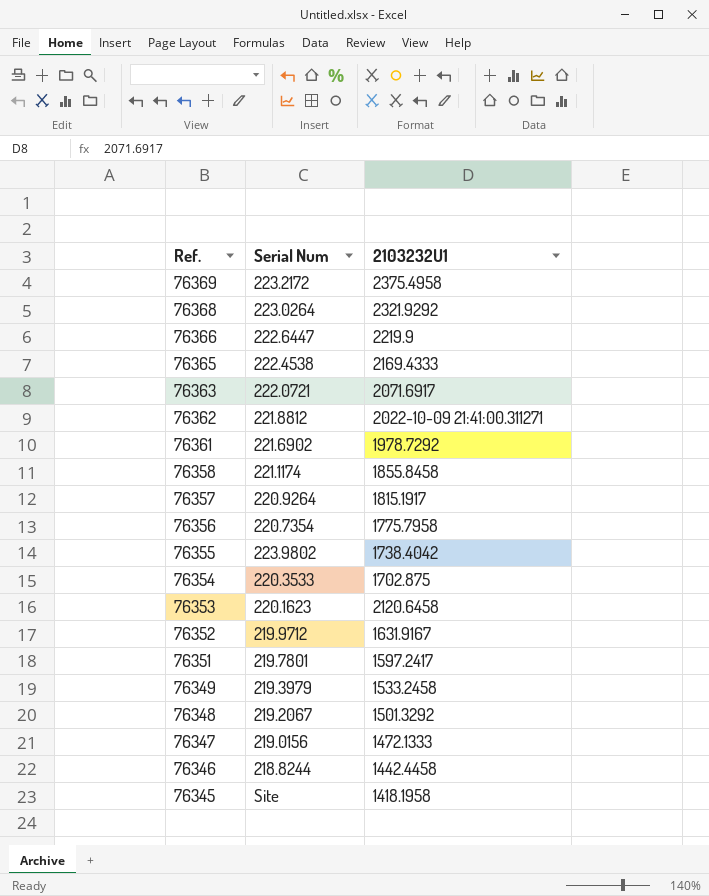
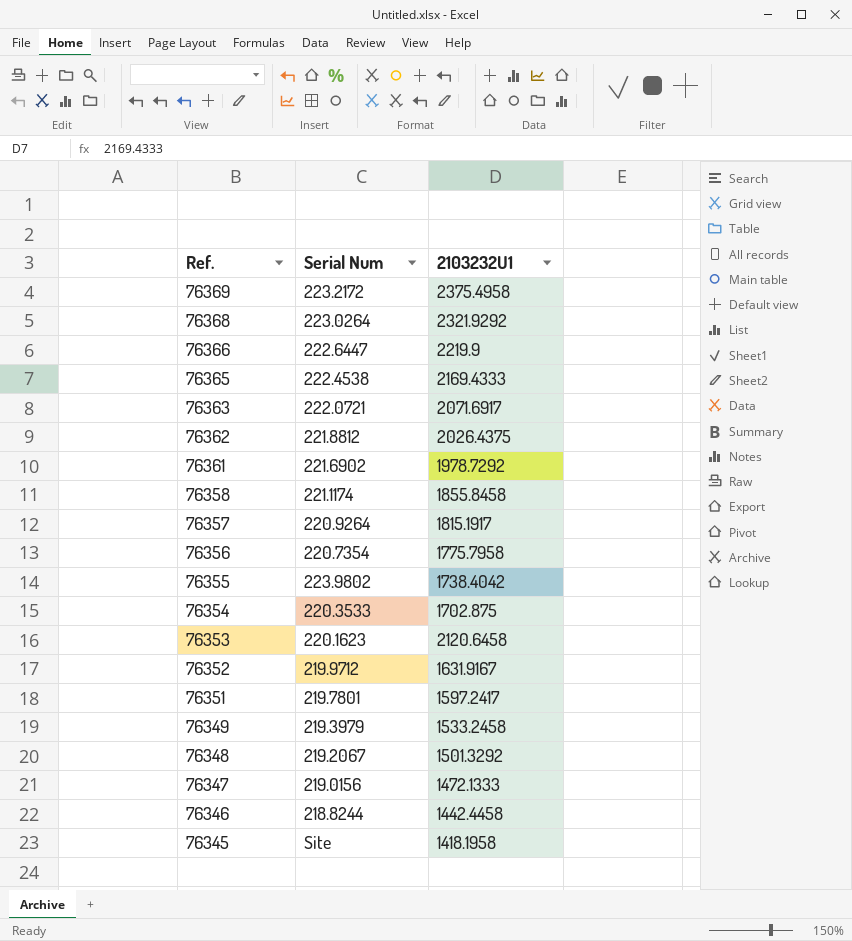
76362 | 2103232U1: 2022-10-09 21:41:00.311271 -> 2026.4375

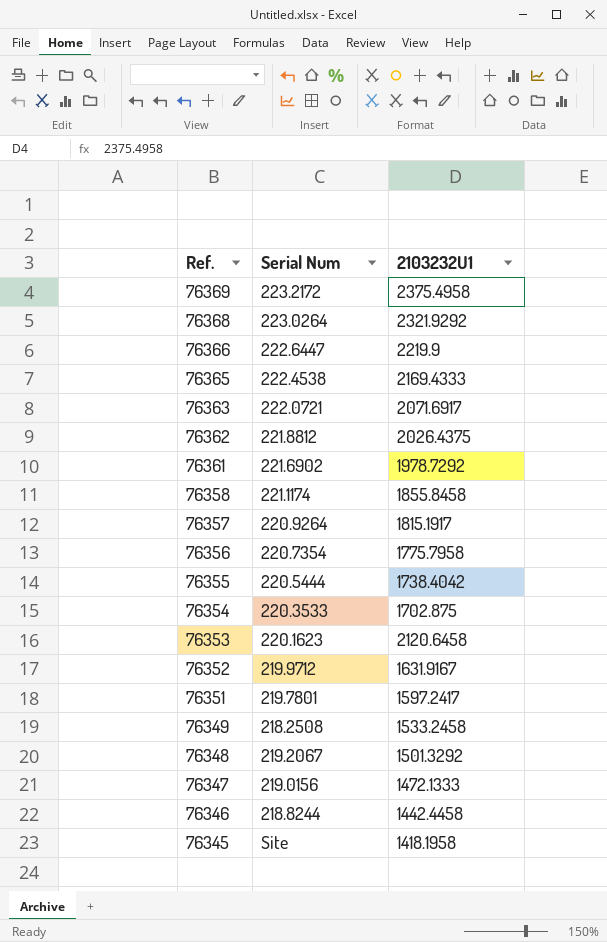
76355 | Serial Num: 223.9802 -> 220.5444
76349 | Serial Num: 219.3979 -> 218.2508

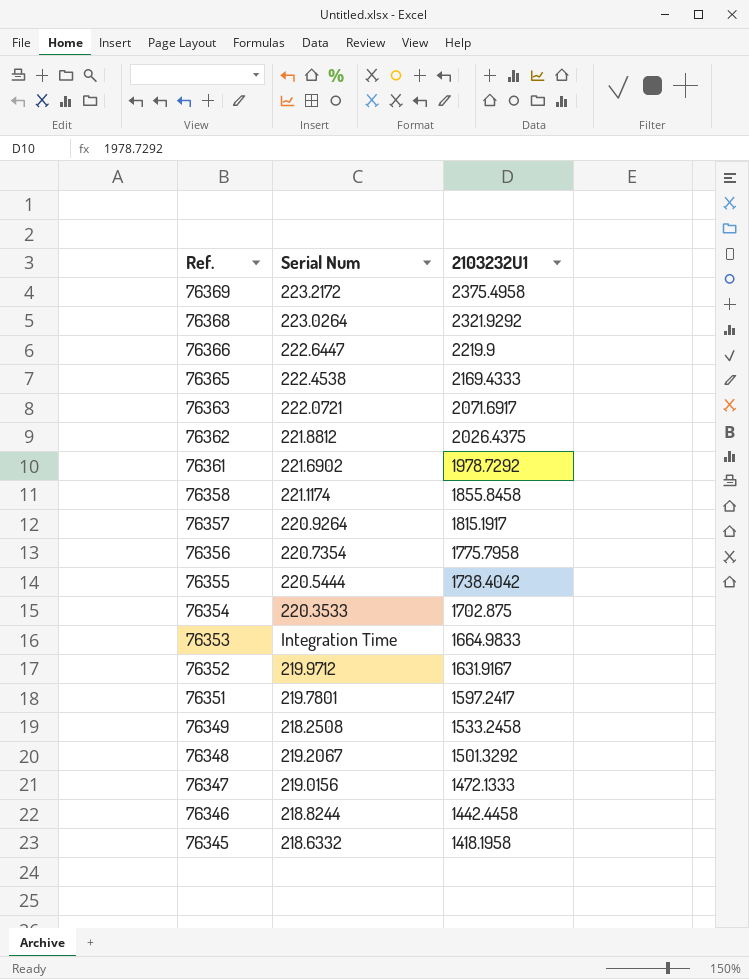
76353 | Serial Num: 220.1623 -> Integration Time
76353 | 2103232U1: 2120.6458 -> 1664.9833
76345 | Serial Num: Site -> 218.6332

